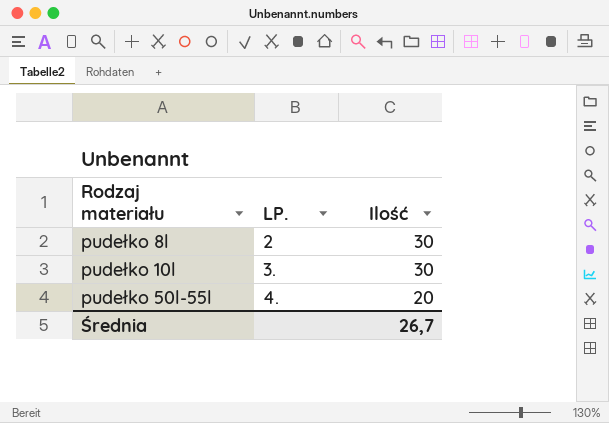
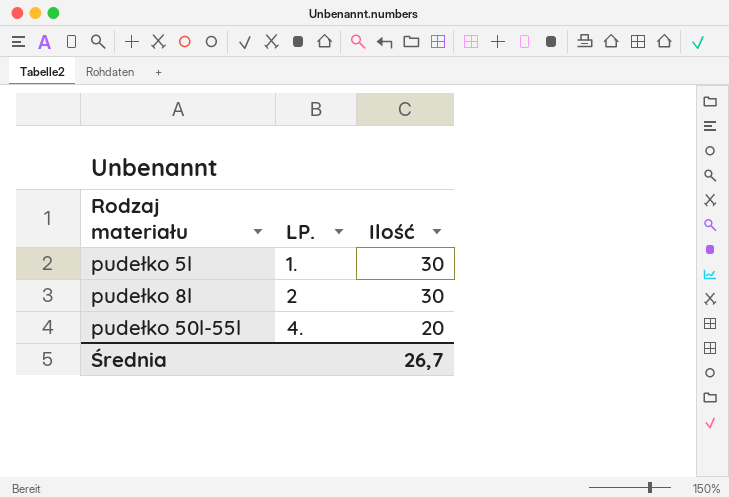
row pudełko 10l: 3. | 30 -> none
row pudełko 5l: none -> 1. | 30

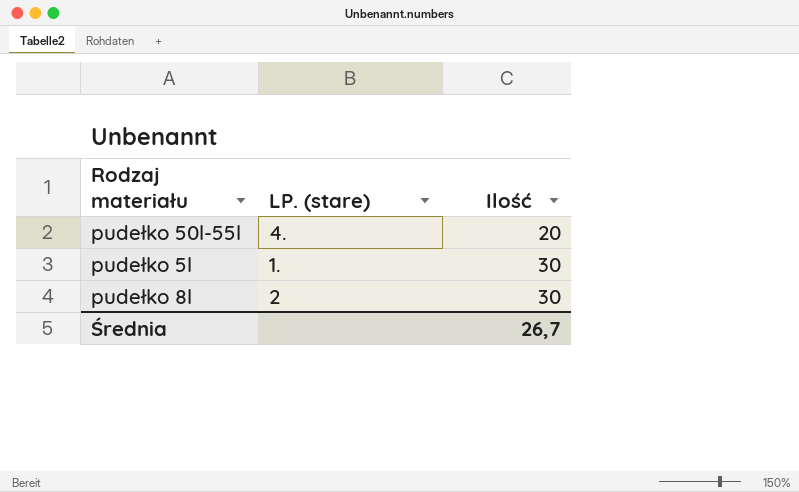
row order: Rodzaj materiału ascending -> Ilość ascending
column name: LP. -> LP. (stare)

